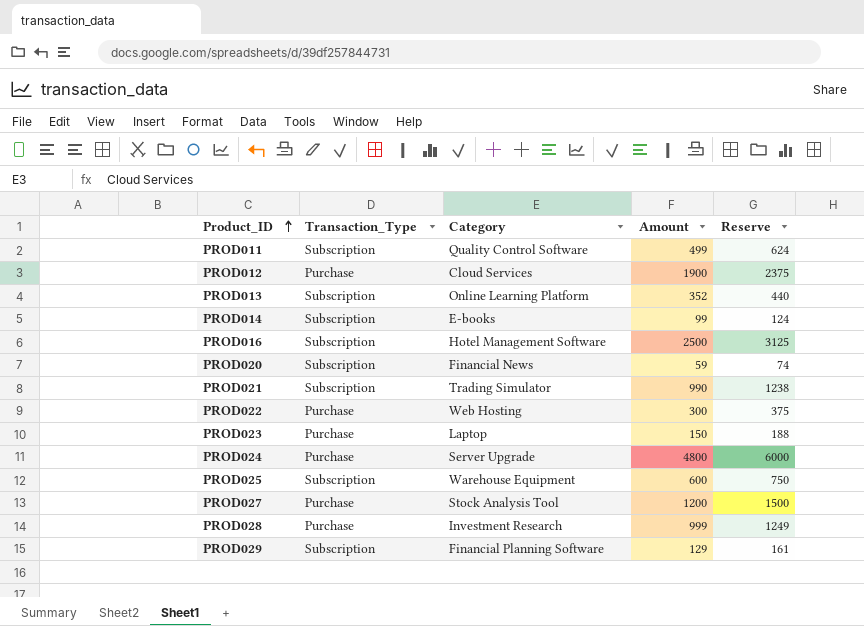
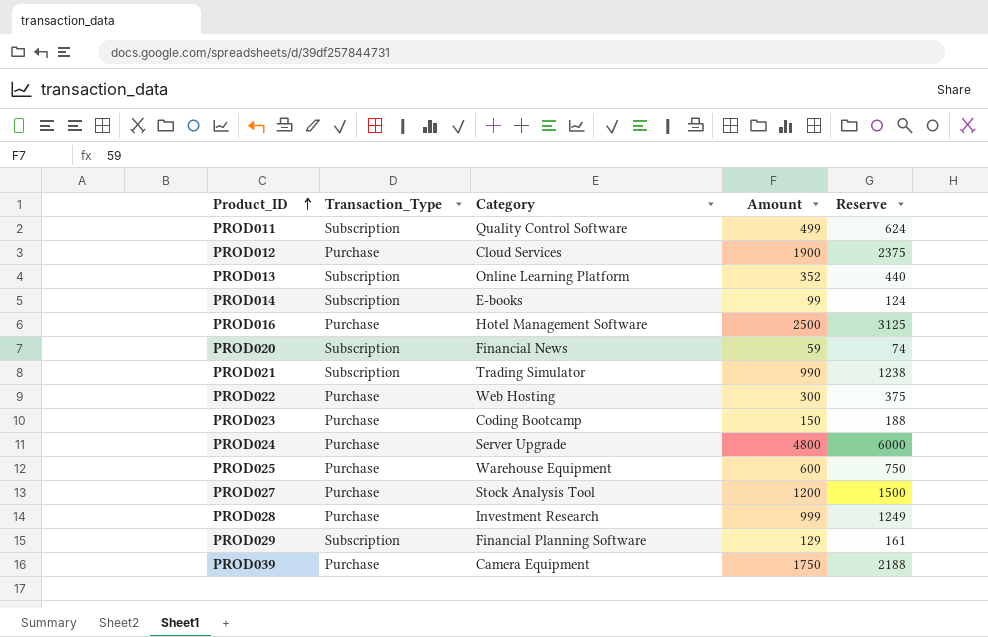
PROD016 | Transaction_Type: Subscription -> Purchase
PROD023 | Category: Laptop -> Coding Bootcamp
PROD025 | Transaction_Type: Subscription -> Purchase
row PROD039: none -> Purchase | Camera Equipment | 1750 | 2188

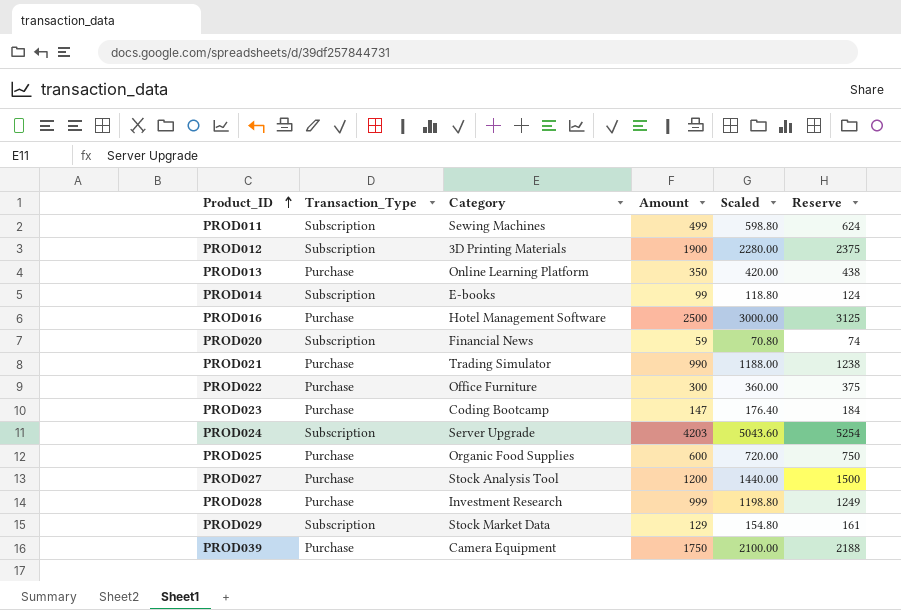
column Scaled | formula: none -> [Amount] * 1.2
PROD011 | Category: Quality Control Software -> Sewing Machines
PROD012 | Transaction_Type: Purchase -> Subscription
PROD012 | Category: Cloud Services -> 3D Printing Materials
PROD013 | Transaction_Type: Subscription -> Purchase
PROD013 | Amount: 352 -> 350
PROD013 | Reserve: 440 -> 438
PROD021 | Transaction_Type: Subscription -> Purchase
PROD022 | Category: Web Hosting -> Office Furniture
PROD023 | Amount: 150 -> 147
PROD023 | Reserve: 188 -> 184
PROD024 | Transaction_Type: Purchase -> Subscription
PROD024 | Amount: 4800 -> 4203
PROD024 | Reserve: 6000 -> 5254
PROD025 | Category: Warehouse Equipment -> Organic Food Supplies
PROD029 | Category: Financial Planning Software -> Stock Market Data

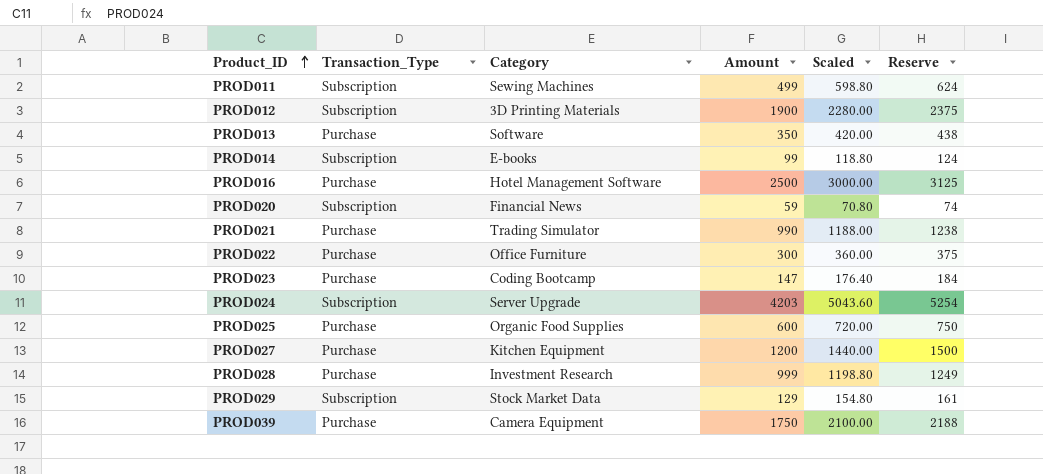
PROD013 | Category: Online Learning Platform -> Software
PROD027 | Category: Stock Analysis Tool -> Kitchen Equipment

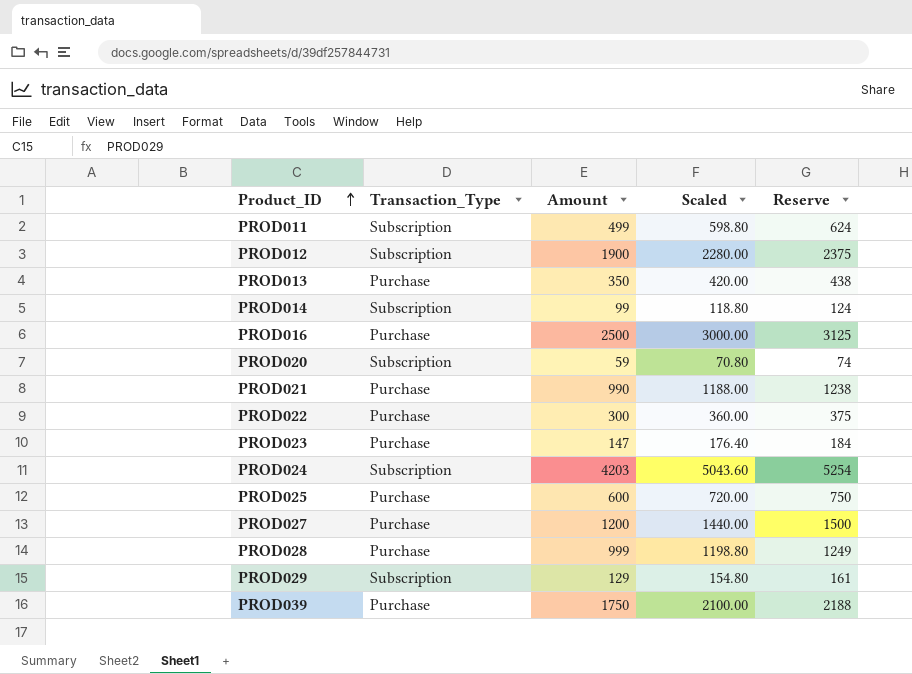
column Category | position: 3 -> none

